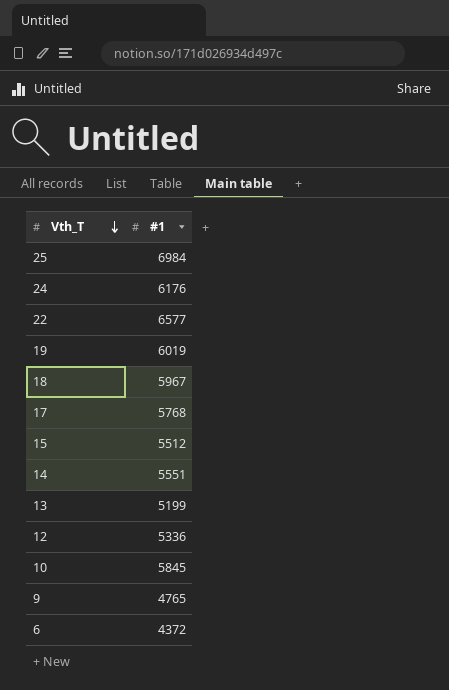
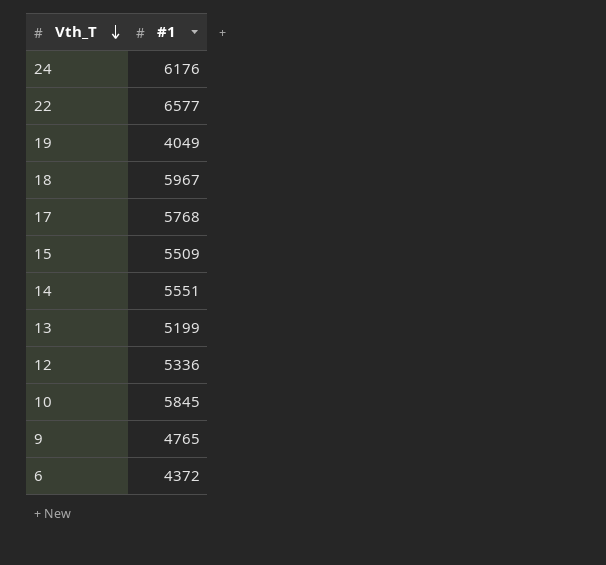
row 25: 6984 -> none
19 | #1: 6019 -> 4049
15 | #1: 5512 -> 5509

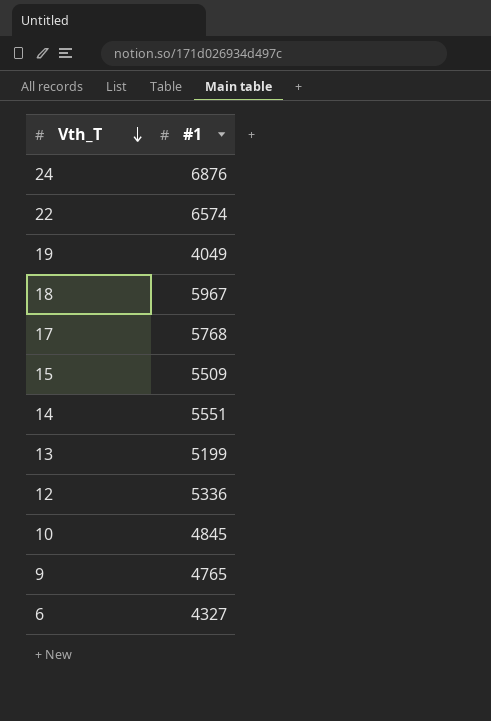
24 | #1: 6176 -> 6876
22 | #1: 6577 -> 6574
10 | #1: 5845 -> 4845
6 | #1: 4372 -> 4327

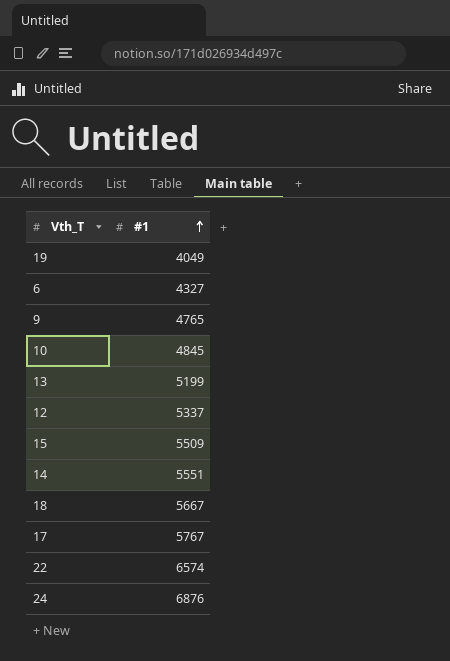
row order: Vth_T descending -> #1 ascending
12 | #1: 5336 -> 5337
18 | #1: 5967 -> 5667
17 | #1: 5768 -> 5767

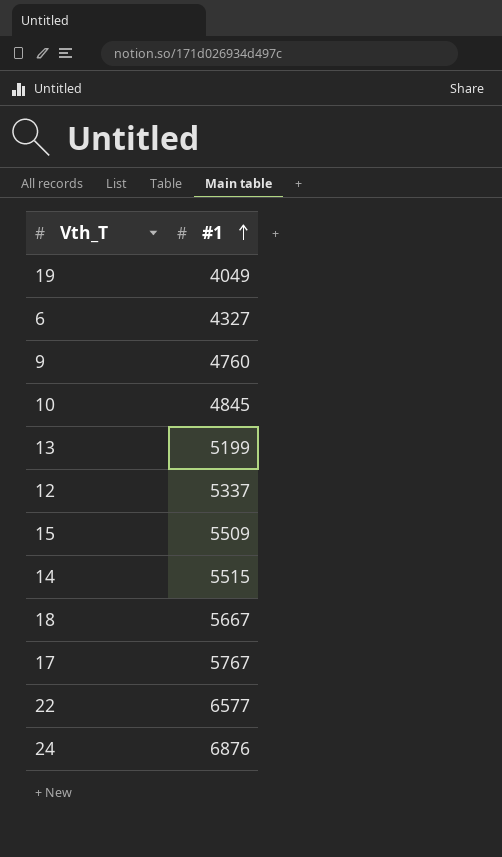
9 | #1: 4765 -> 4760
14 | #1: 5551 -> 5515
22 | #1: 6574 -> 6577

